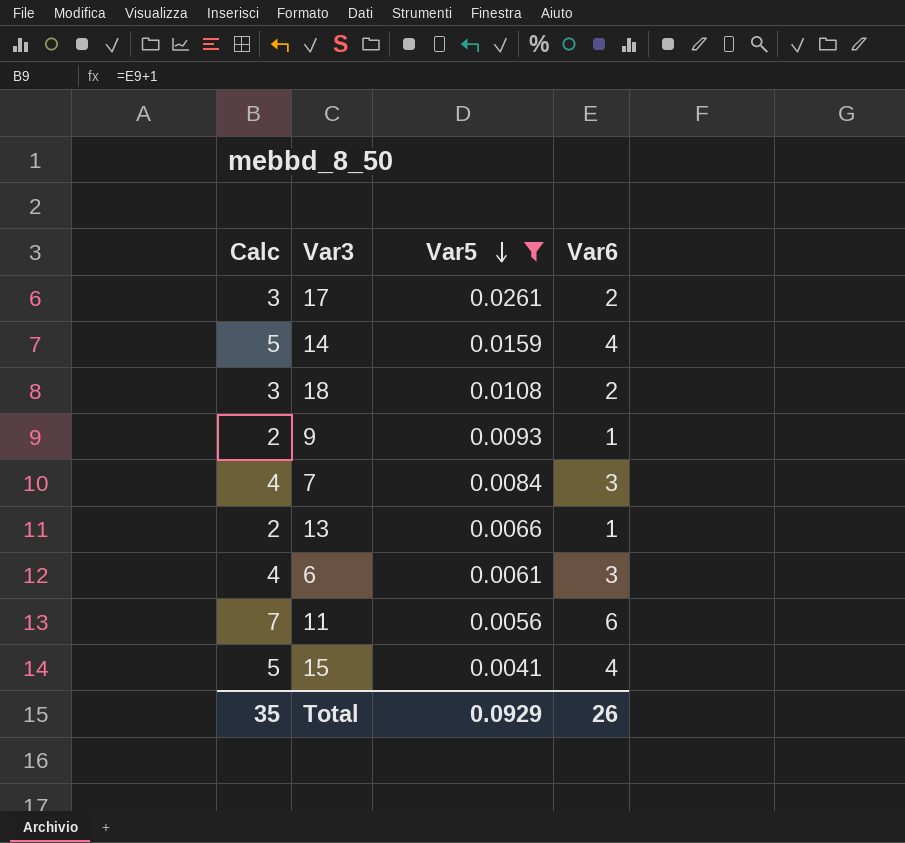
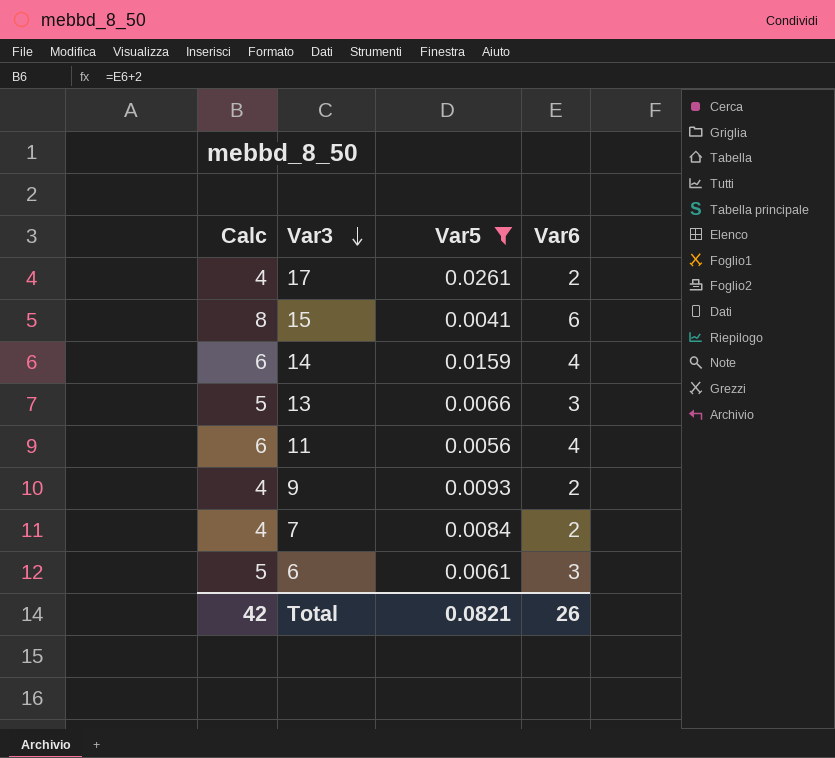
row order: Var5 descending -> Var3 descending
column Calc | formula: [Var6] + 1 -> [Var6] + 2
row 18: 3 | 0.0108 | 2 -> none
15 | Var6: 4 -> 6
13 | Var6: 1 -> 3
11 | Var6: 6 -> 4
9 | Var6: 1 -> 2
7 | Var6: 3 -> 2
Total | Calc: 35 -> 42
Total | Var5: 0.0929 -> 0.0821

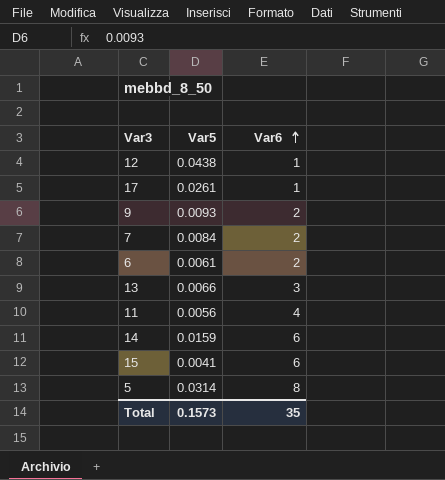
filter: Var5 <= 0.0261 -> none
row order: Var3 descending -> Var6 ascending
column Calc | formula: [Var6] + 2 -> none
17 | Var6: 2 -> 1
6 | Var6: 3 -> 2
14 | Var6: 4 -> 6
Total | Var5: 0.0821 -> 0.1573
Total | Var6: 26 -> 35

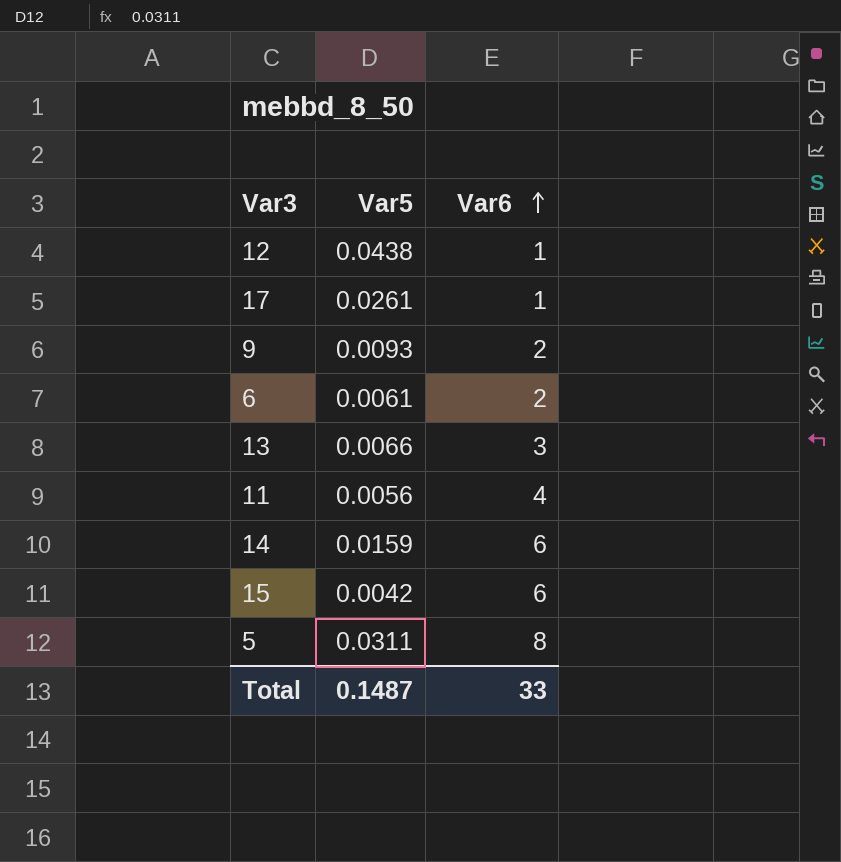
row 7: 0.0084 | 2 -> none
15 | Var5: 0.0041 -> 0.0042
5 | Var5: 0.0314 -> 0.0311
Total | Var5: 0.1573 -> 0.1487
Total | Var6: 35 -> 33

